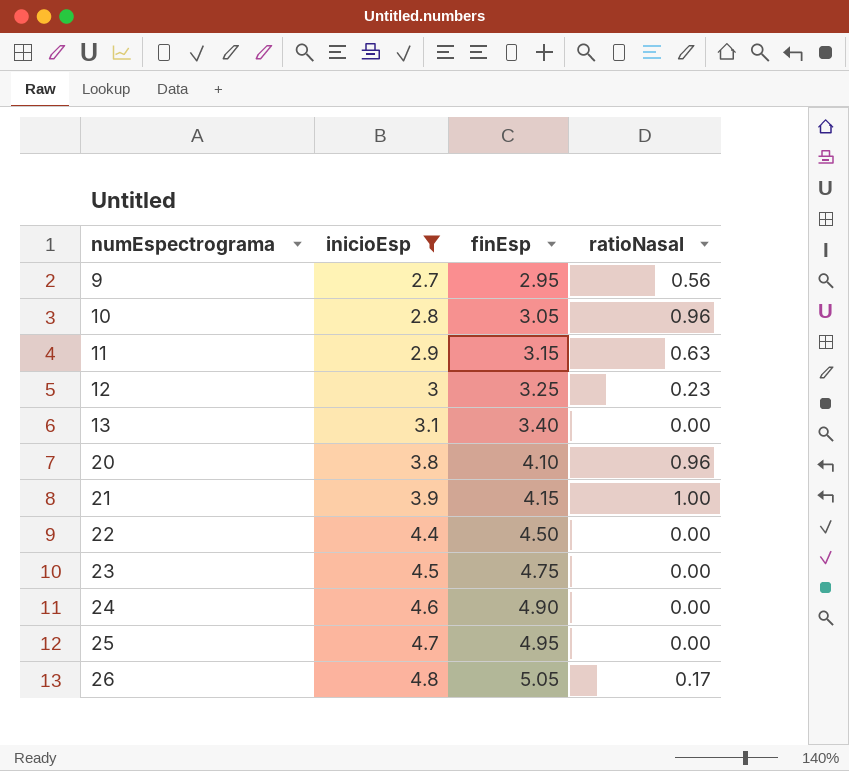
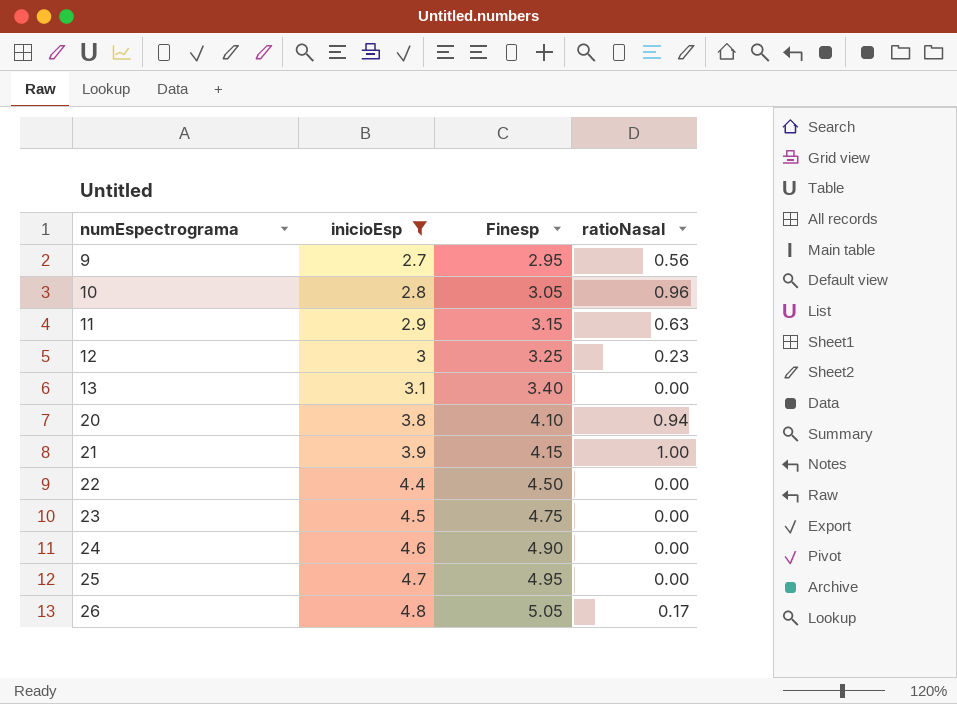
column name: finEsp -> Finesp
20 | ratioNasal: 0.96 -> 0.94

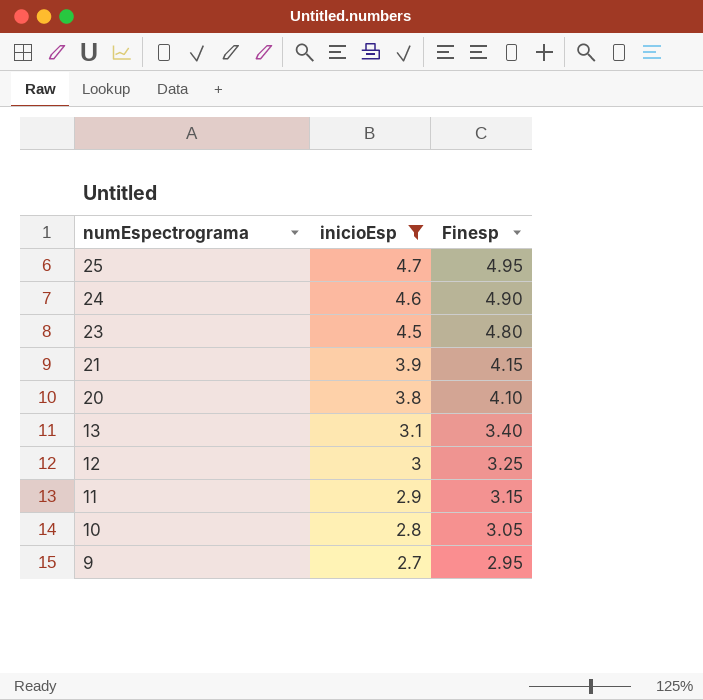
row order: numEspectrograma ascending -> numEspectrograma descending
column ratioNasal | position: 4 -> none
row 22: 4.4 | 4.50 | 0.00 -> none
row 26: 4.8 | 5.05 | 0.17 -> none
23 | Finesp: 4.75 -> 4.80

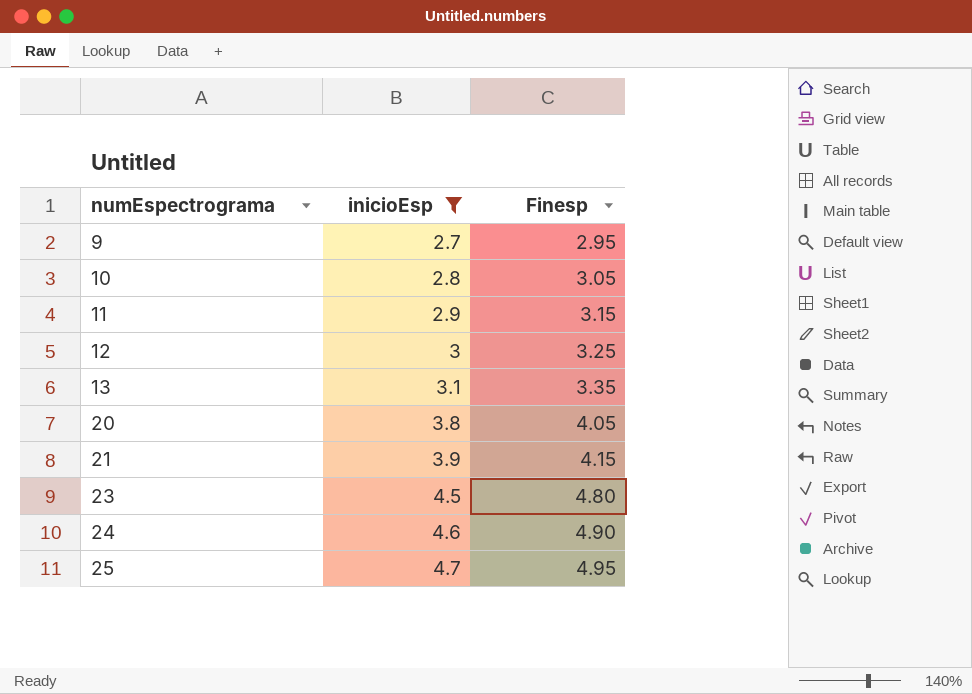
row order: numEspectrograma descending -> numEspectrograma ascending
13 | Finesp: 3.40 -> 3.35
20 | Finesp: 4.10 -> 4.05

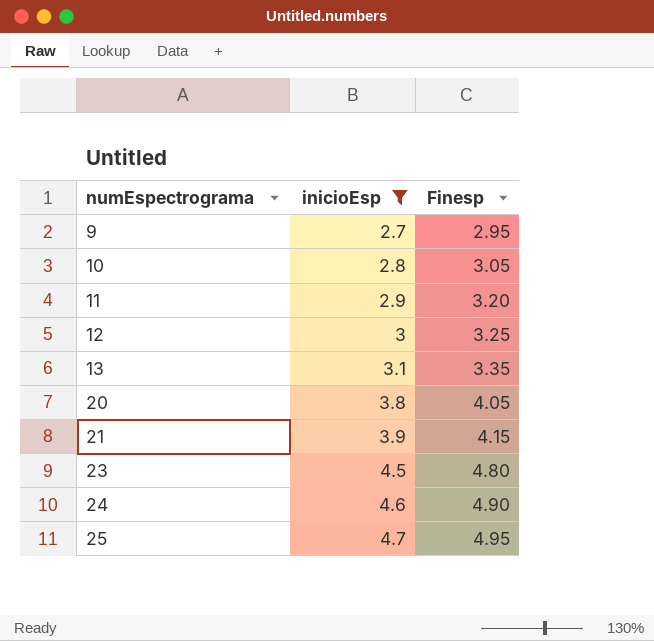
11 | Finesp: 3.15 -> 3.20

